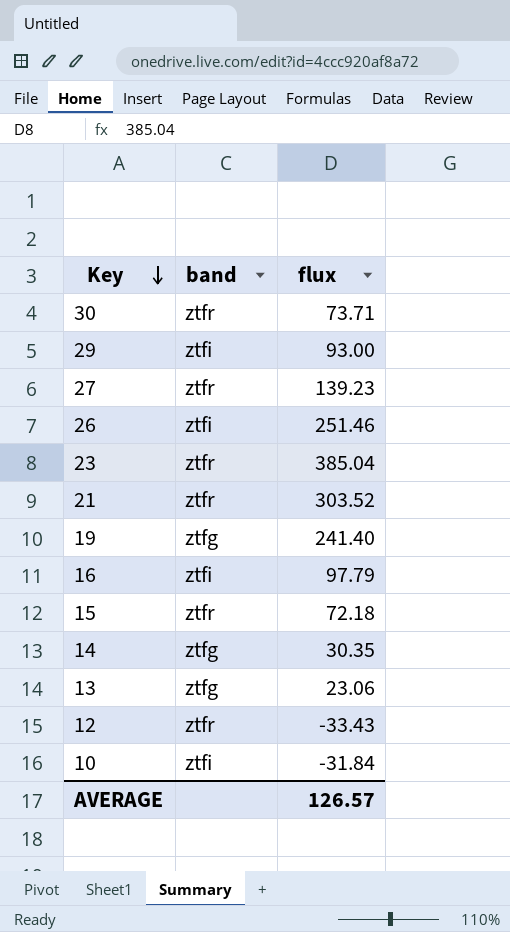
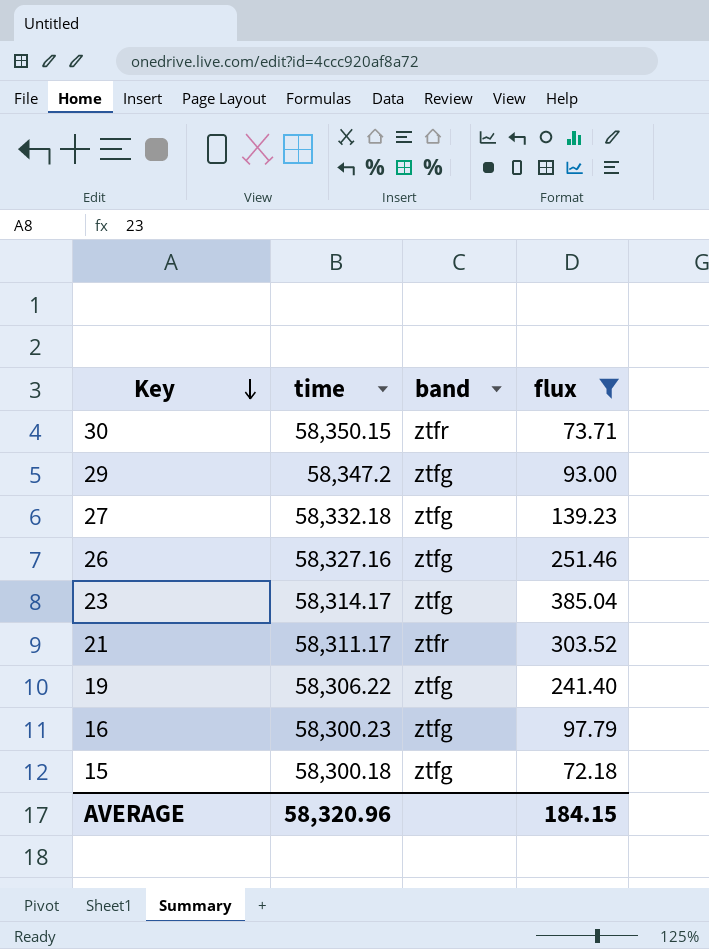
filter: none -> flux >= 72.18
column time | position: none -> 2
29 | band: ztfi -> ztfg
27 | band: ztfr -> ztfg
26 | band: ztfi -> ztfg
23 | band: ztfr -> ztfg
16 | band: ztfi -> ztfg
15 | band: ztfr -> ztfg
AVERAGE | flux: 126.57 -> 184.15

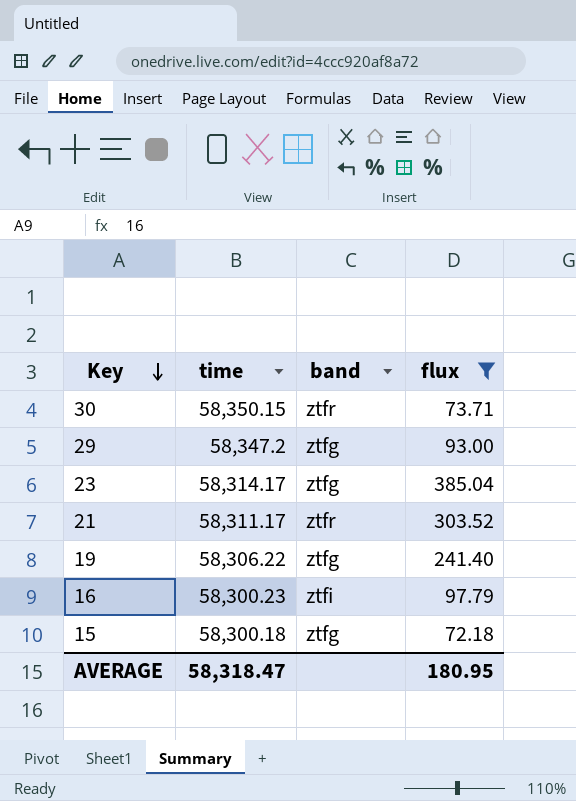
row 27: 58,332.18 | ztfg | 139.23 -> none
row 26: 58,327.16 | ztfg | 251.46 -> none
16 | band: ztfg -> ztfi
AVERAGE | time: 58,320.96 -> 58,318.47
AVERAGE | flux: 184.15 -> 180.95

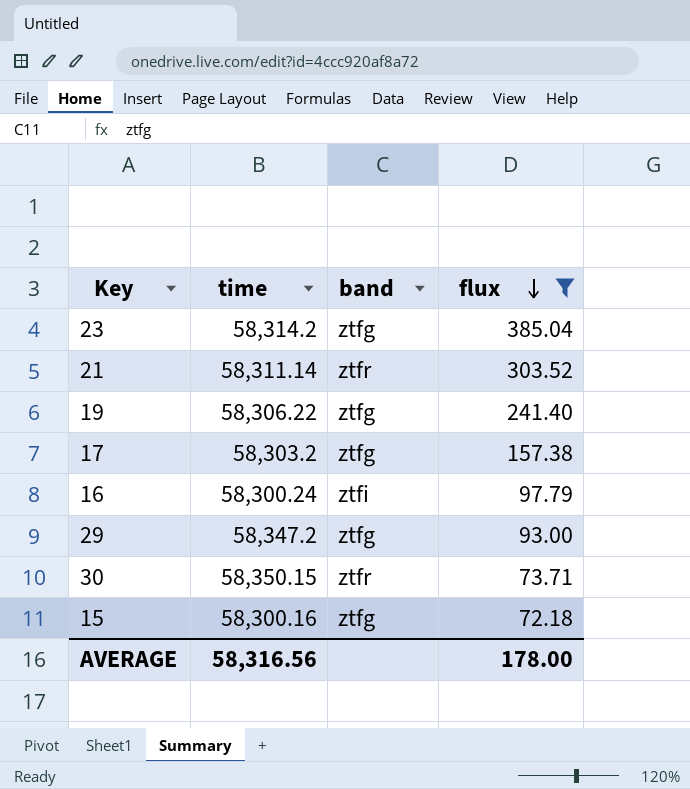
row order: Key descending -> flux descending
23 | time: 58,314.17 -> 58,314.2
21 | time: 58,311.17 -> 58,311.14
row 17: none -> 58,303.2 | ztfg | 157.38
16 | time: 58,300.23 -> 58,300.24
15 | time: 58,300.18 -> 58,300.16
AVERAGE | time: 58,318.47 -> 58,316.56
AVERAGE | flux: 180.95 -> 178.00

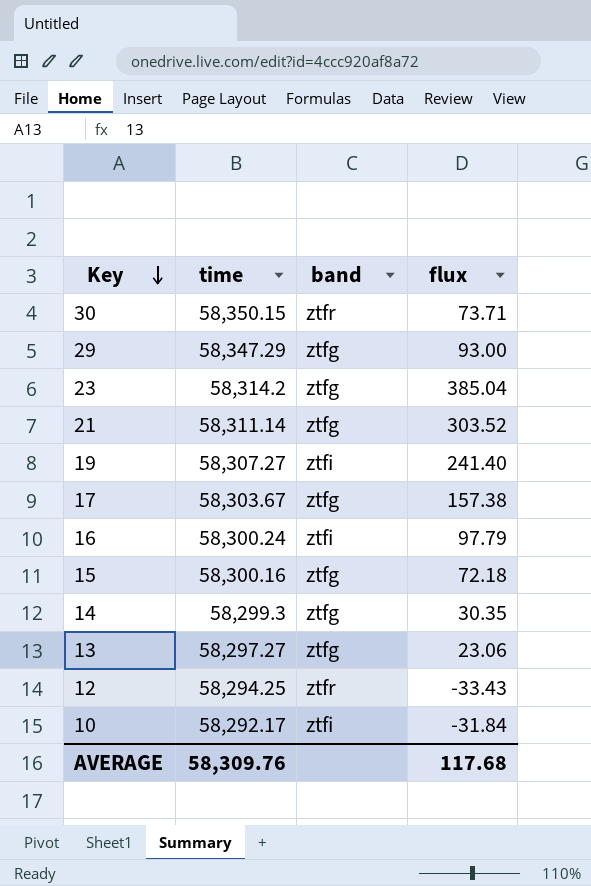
filter: flux >= 72.18 -> none
row order: flux descending -> Key descending
29 | time: 58,347.2 -> 58,347.29
21 | band: ztfr -> ztfg
19 | time: 58,306.22 -> 58,307.27
19 | band: ztfg -> ztfi
17 | time: 58,303.2 -> 58,303.67
AVERAGE | time: 58,316.56 -> 58,309.76
AVERAGE | flux: 178.00 -> 117.68

